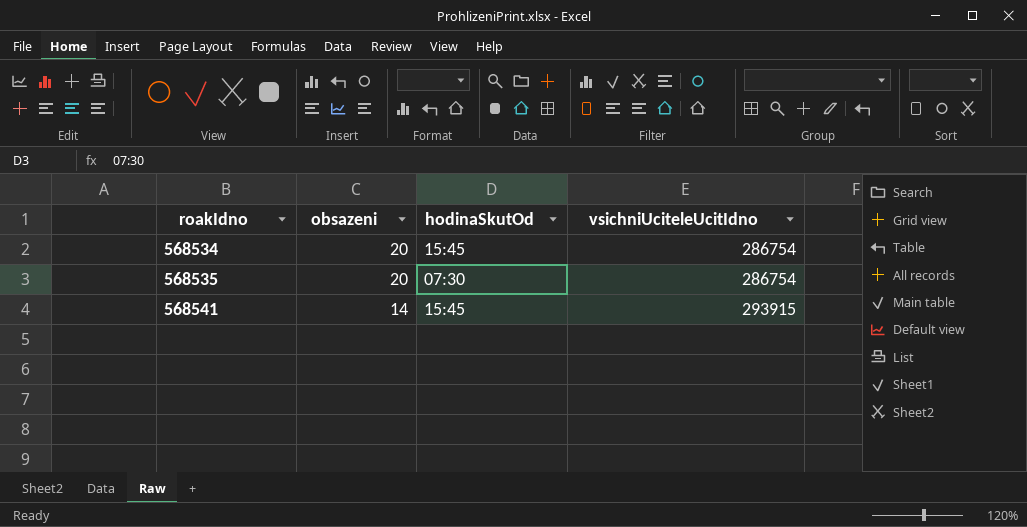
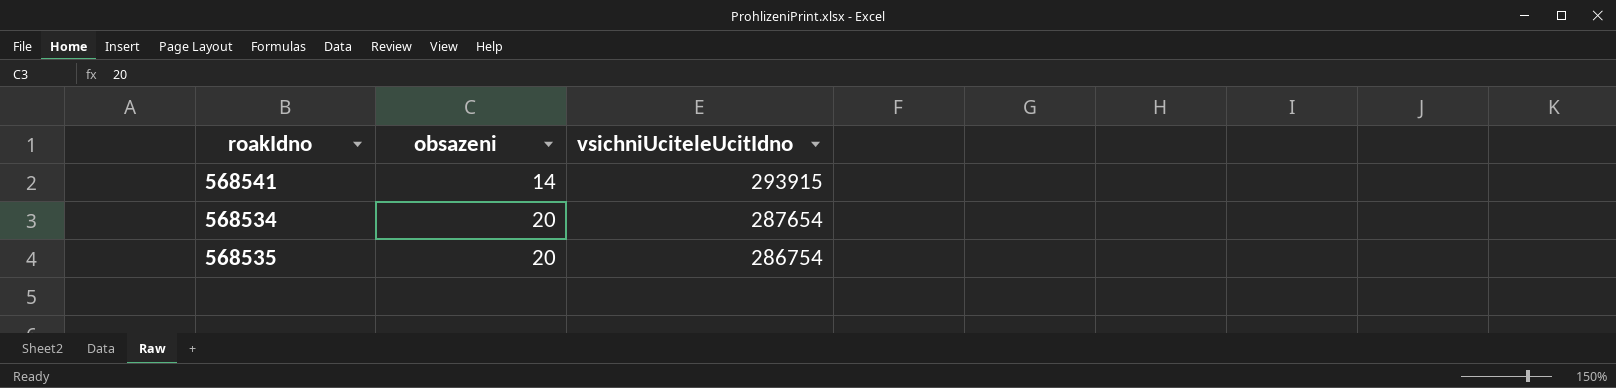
row order: roakIdno ascending -> obsazeni ascending
column hodinaSkutOd | position: 3 -> none
568534 | vsichniUciteleUcitIdno: 286754 -> 287654

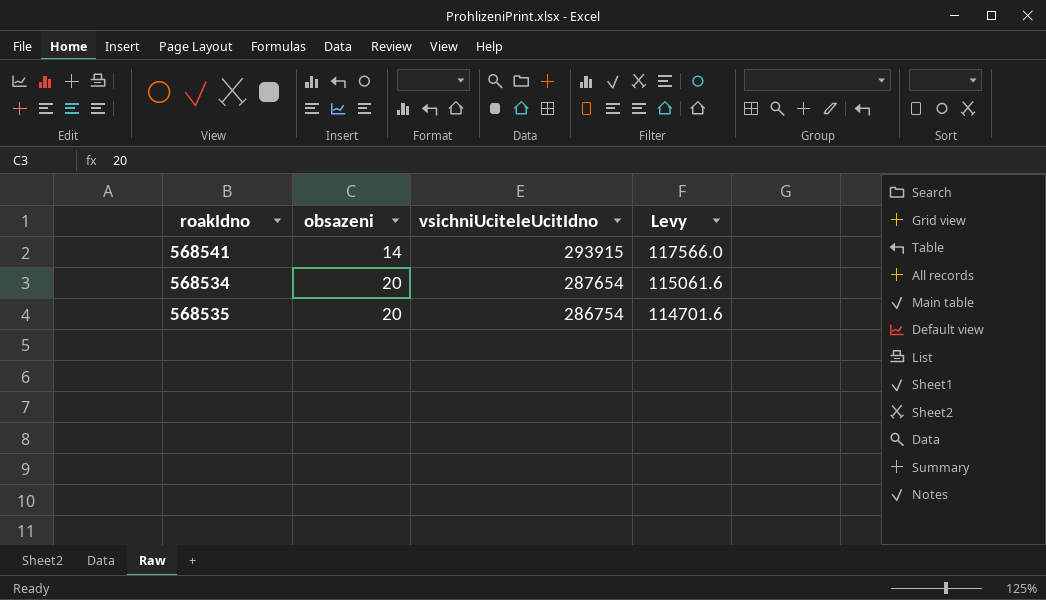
column Levy | formula: none -> [vsichniUciteleUcitIdno] * 0.4

